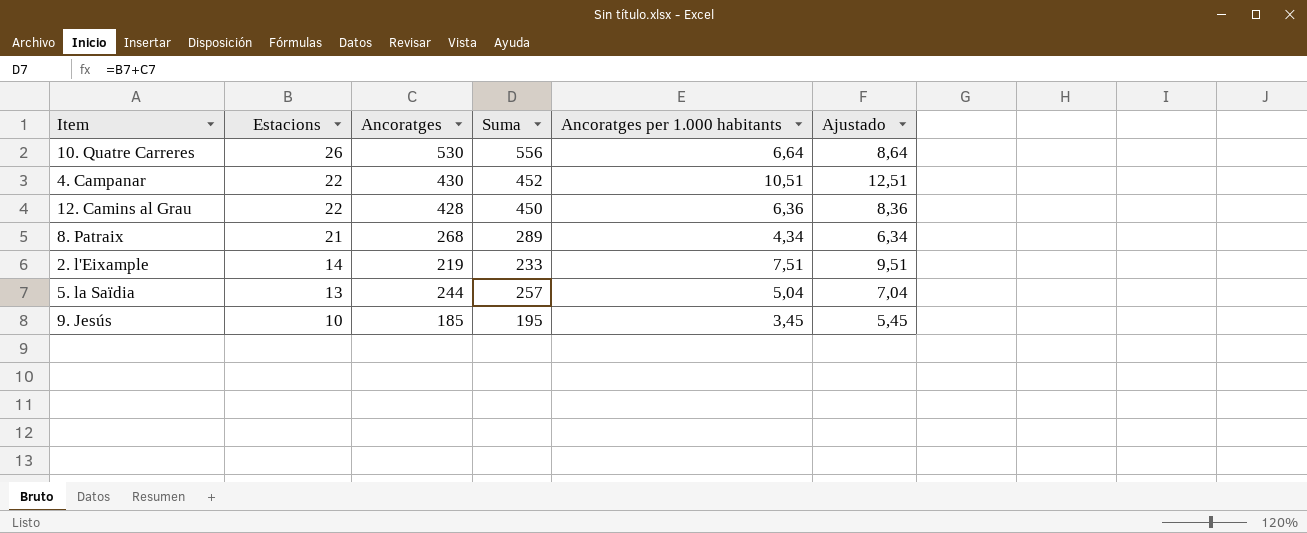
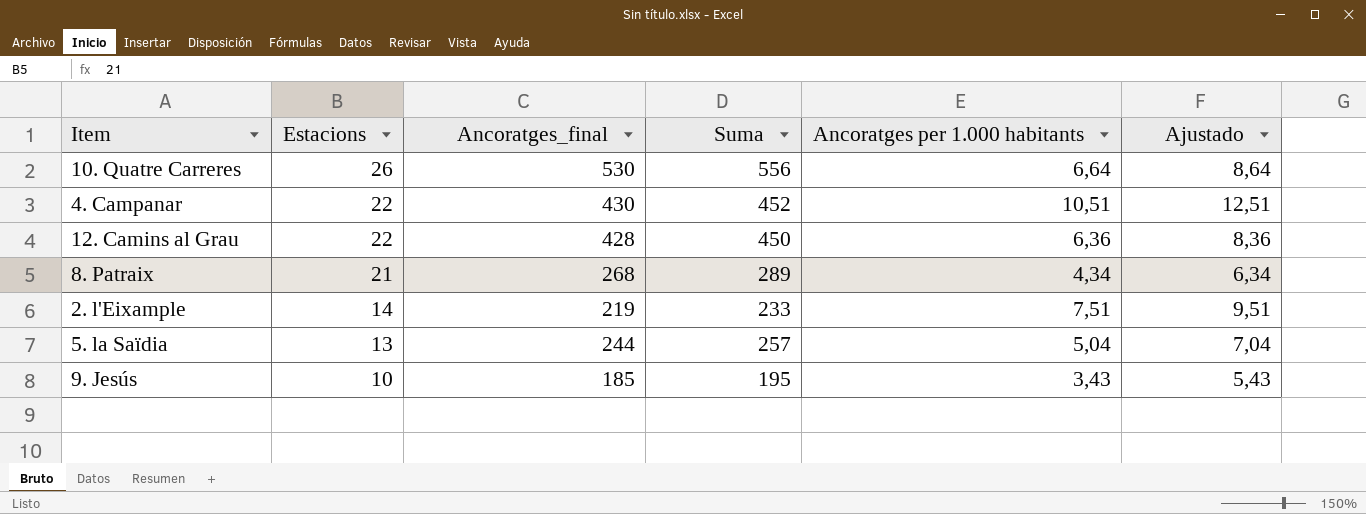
column name: Ancoratges -> Ancoratges_final
9. Jesús | Ancoratges per 1.000 habitants: 3,45 -> 3,43
9. Jesús | Ajustado: 5,45 -> 5,43

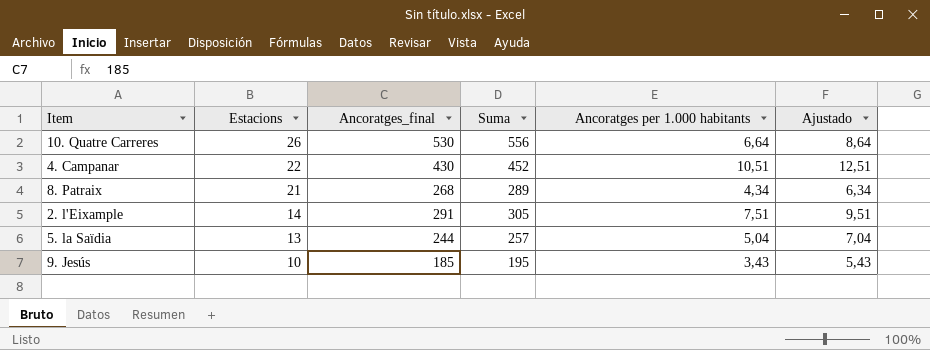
row 12. Camins al Grau: 22 | 428 | 450 | 6,36 | 8,36 -> none
2. l'Eixample | Ancoratges_final: 219 -> 291
2. l'Eixample | Suma: 233 -> 305

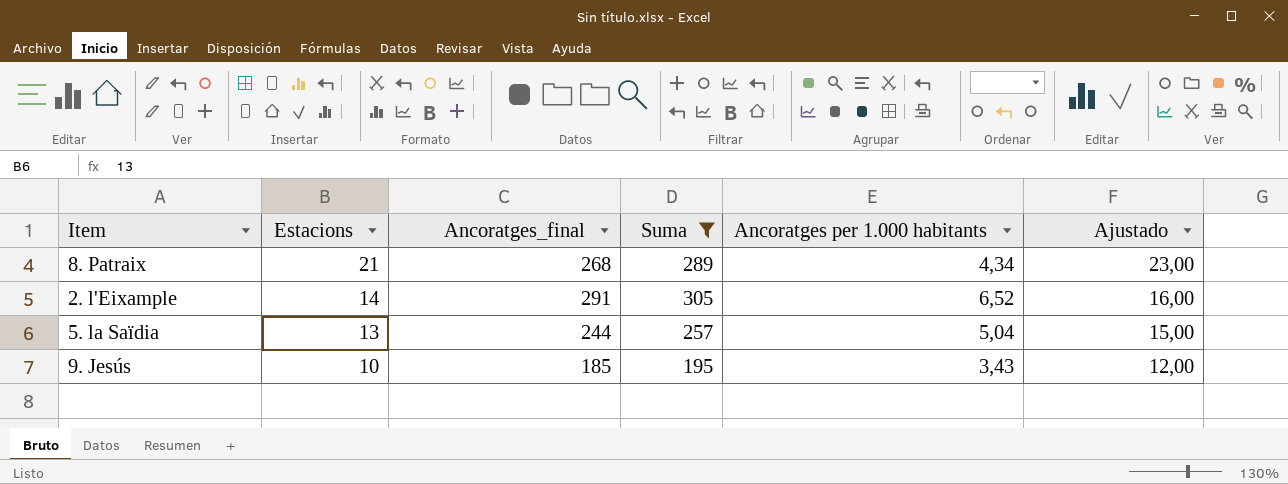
filter: none -> Suma <= 305
column Ajustado | formula: [Ancoratges per 1.000 habitants] + 2 -> [Estacions] + 2
2. l'Eixample | Ancoratges per 1.000 habitants: 7,51 -> 6,52

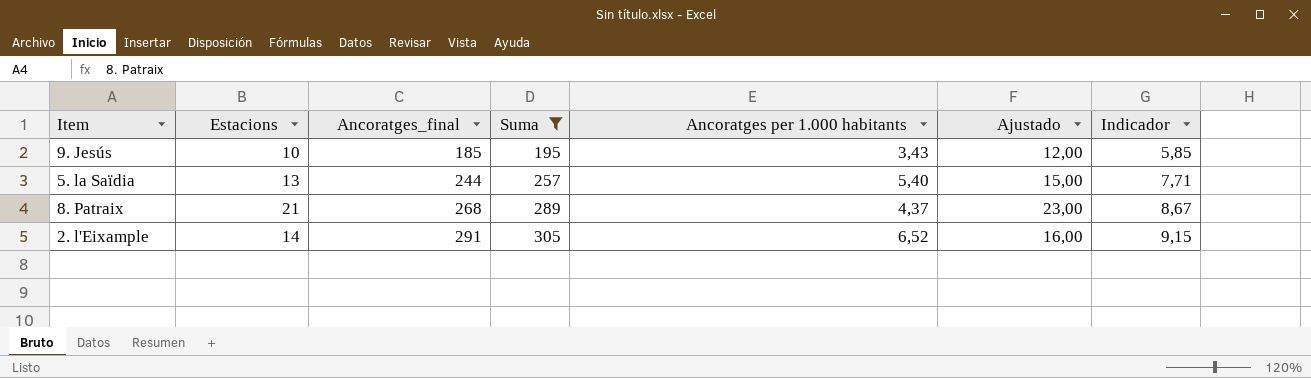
row order: Estacions descending -> Ancoratges_final ascending
column Indicador | formula: none -> [Suma] * 0,03
5. la Saïdia | Ancoratges per 1.000 habitants: 5,04 -> 5,40
8. Patraix | Ancoratges per 1.000 habitants: 4,34 -> 4,37

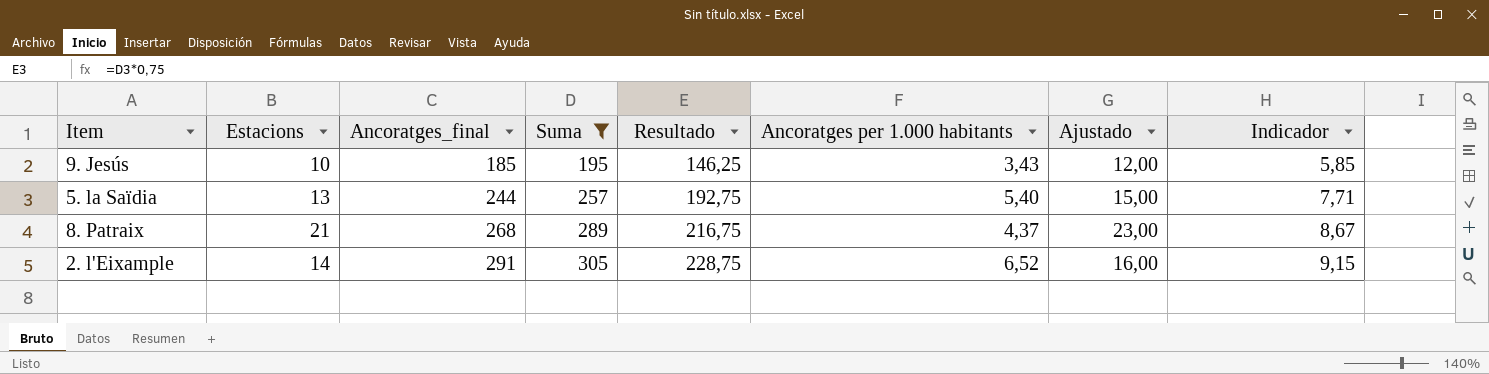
column Resultado | formula: none -> [Suma] * 0,75

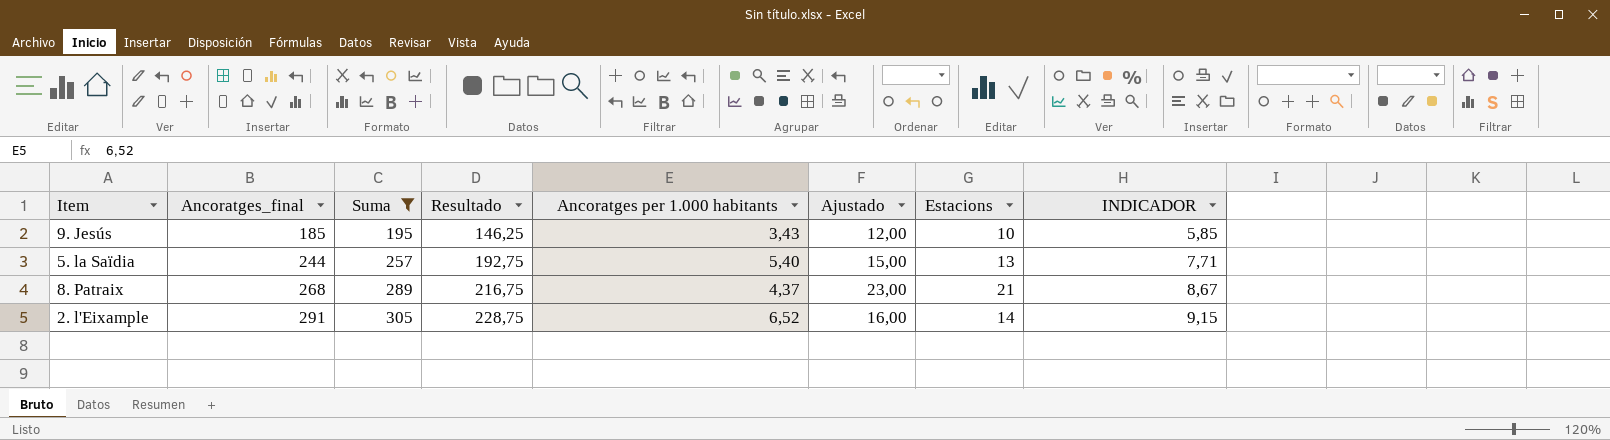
column Estacions | position: 2 -> 7
column name: Indicador -> INDICADOR

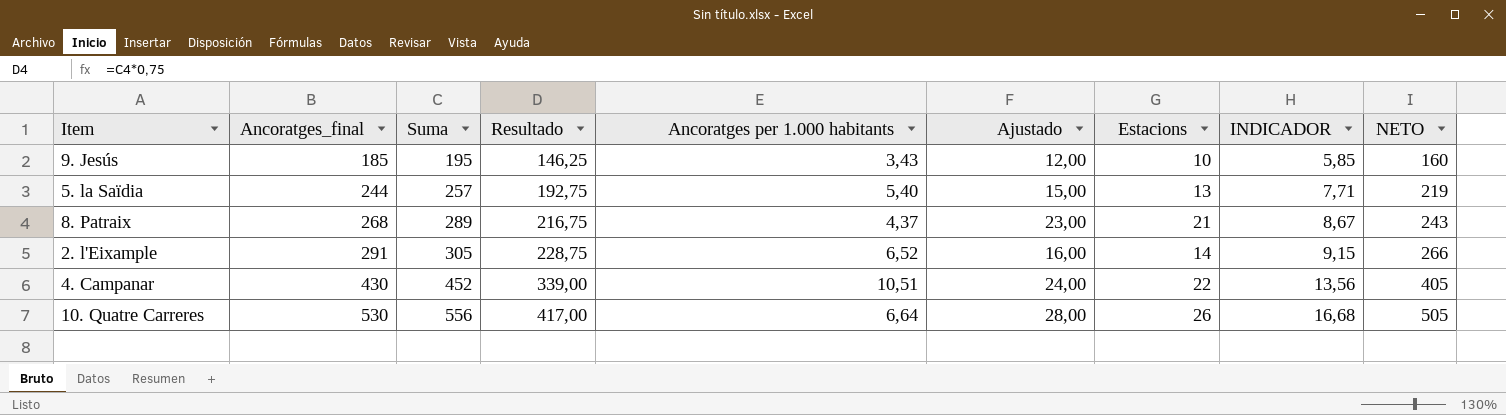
filter: Suma <= 305 -> none
column NETO | formula: none -> [Ancoratges_final] - 25

